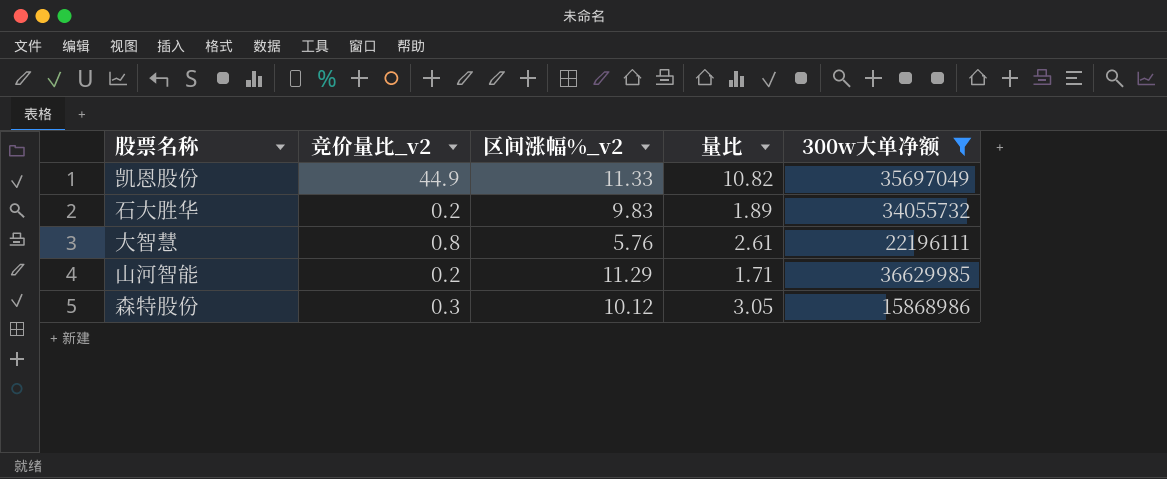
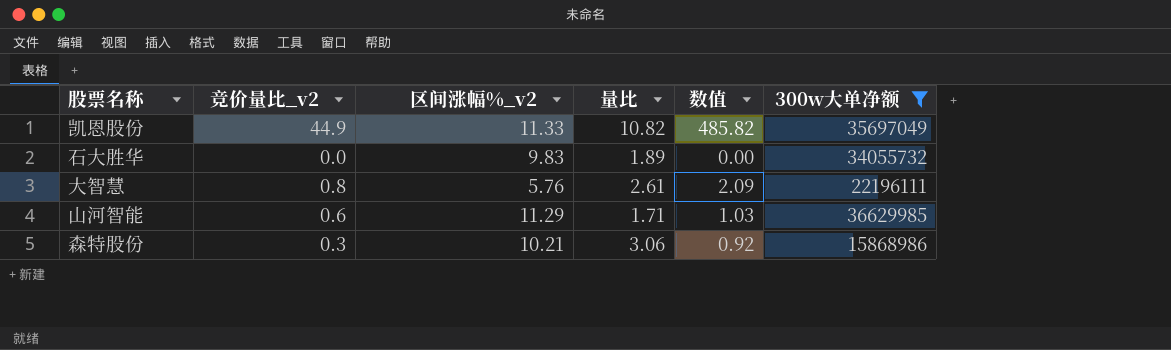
column 数值 | formula: none -> [竞价量比_v2] * [量比]
石大胜华 | 竞价量比_v2: 0.2 -> 0.0
山河智能 | 竞价量比_v2: 0.2 -> 0.6
森特股份 | 区间涨幅%_v2: 10.12 -> 10.21
森特股份 | 量比: 3.05 -> 3.06

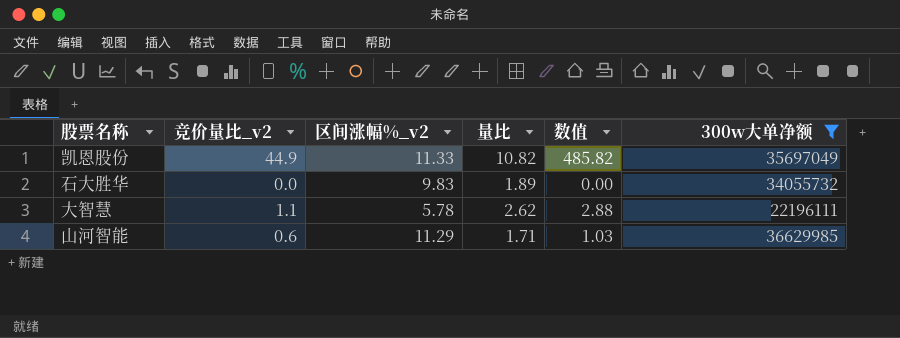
row 森特股份: 0.3 | 10.21 | 3.06 | 0.92 | 15868986 -> none
大智慧 | 竞价量比_v2: 0.8 -> 1.1
大智慧 | 区间涨幅%_v2: 5.76 -> 5.78
大智慧 | 量比: 2.61 -> 2.62
大智慧 | 数值: 2.09 -> 2.88

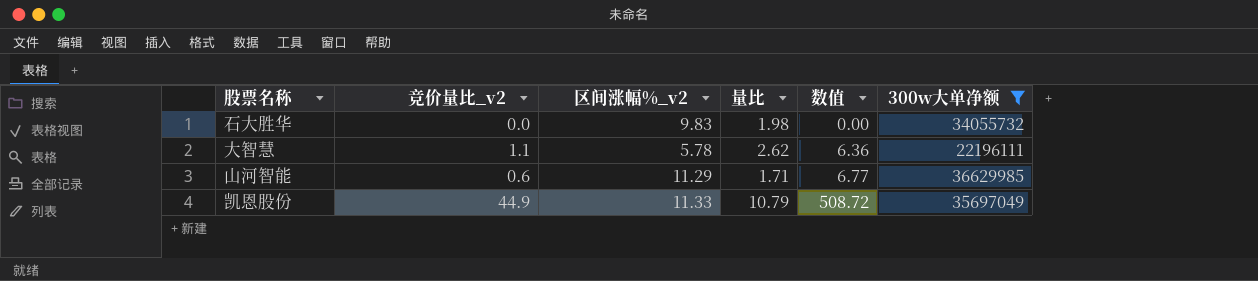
row order: none -> 数值 ascending
column 数值 | formula: [竞价量比_v2] * [量比] -> [竞价量比_v2] * [区间涨幅%_v2]
石大胜华 | 量比: 1.89 -> 1.98
凯恩股份 | 量比: 10.82 -> 10.79

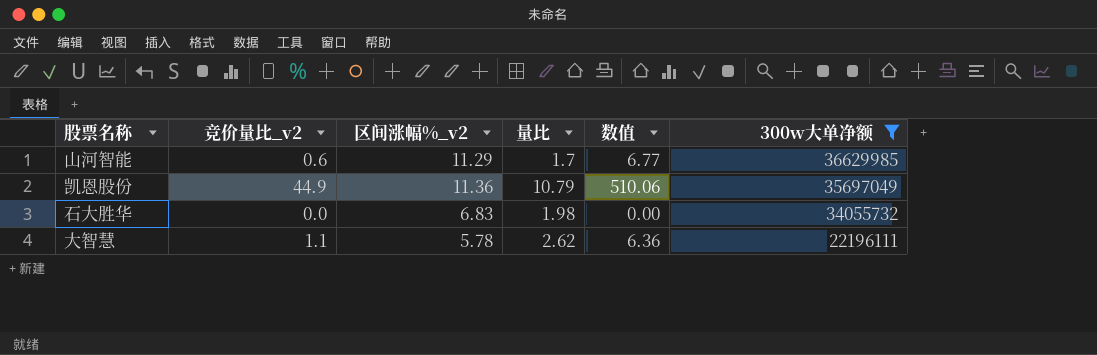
row order: 数值 ascending -> 300w大单净额 descending
山河智能 | 量比: 1.71 -> 1.7
凯恩股份 | 区间涨幅%_v2: 11.33 -> 11.36
凯恩股份 | 数值: 508.72 -> 510.06
石大胜华 | 区间涨幅%_v2: 9.83 -> 6.83

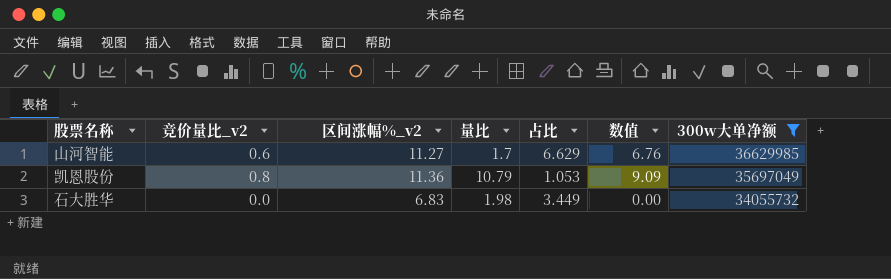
column 占比 | formula: none -> [区间涨幅%_v2] / [量比]
row 大智慧: 1.1 | 5.78 | 2.62 | 6.36 | 22196111 -> none
山河智能 | 区间涨幅%_v2: 11.29 -> 11.27
山河智能 | 数值: 6.77 -> 6.76
凯恩股份 | 竞价量比_v2: 44.9 -> 0.8
凯恩股份 | 数值: 510.06 -> 9.09

